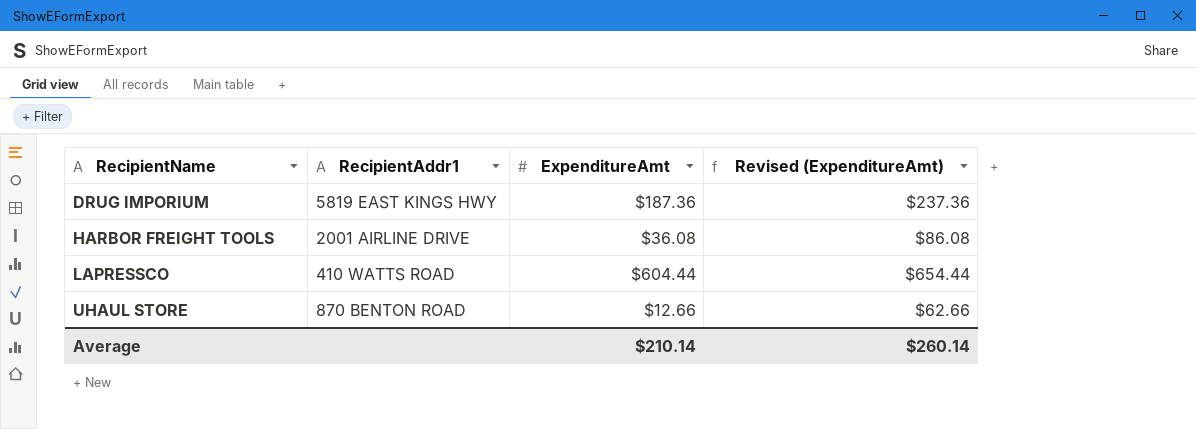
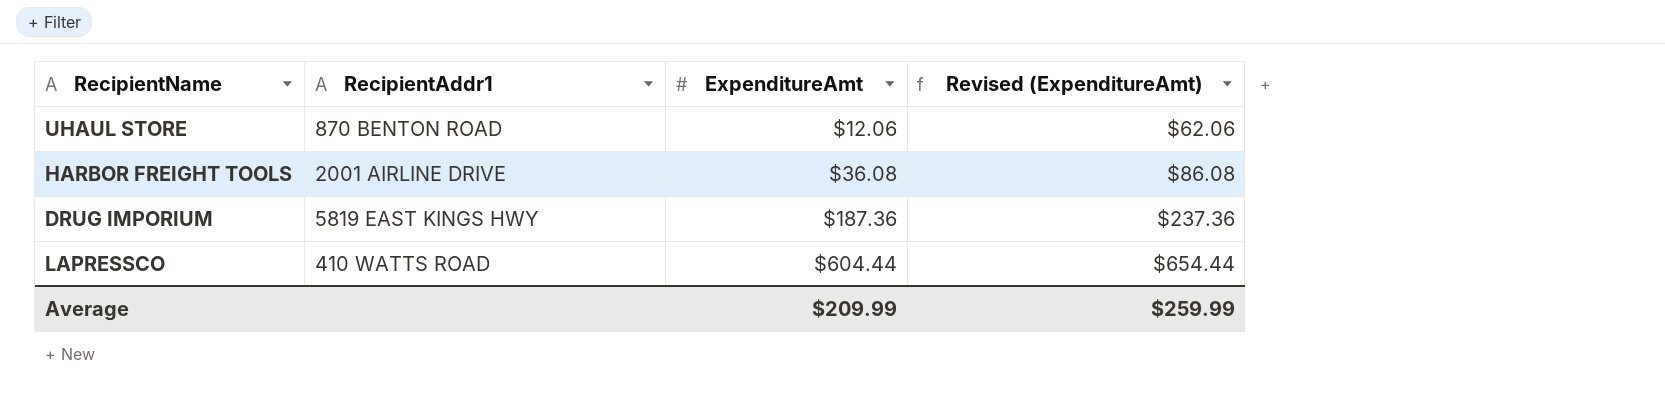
row order: RecipientName ascending -> ExpenditureAmt ascending
UHAUL STORE | ExpenditureAmt: $12.66 -> $12.06
UHAUL STORE | Revised (ExpenditureAmt): $62.66 -> $62.06
Average | ExpenditureAmt: $210.14 -> $209.99
Average | Revised (ExpenditureAmt): $260.14 -> $259.99

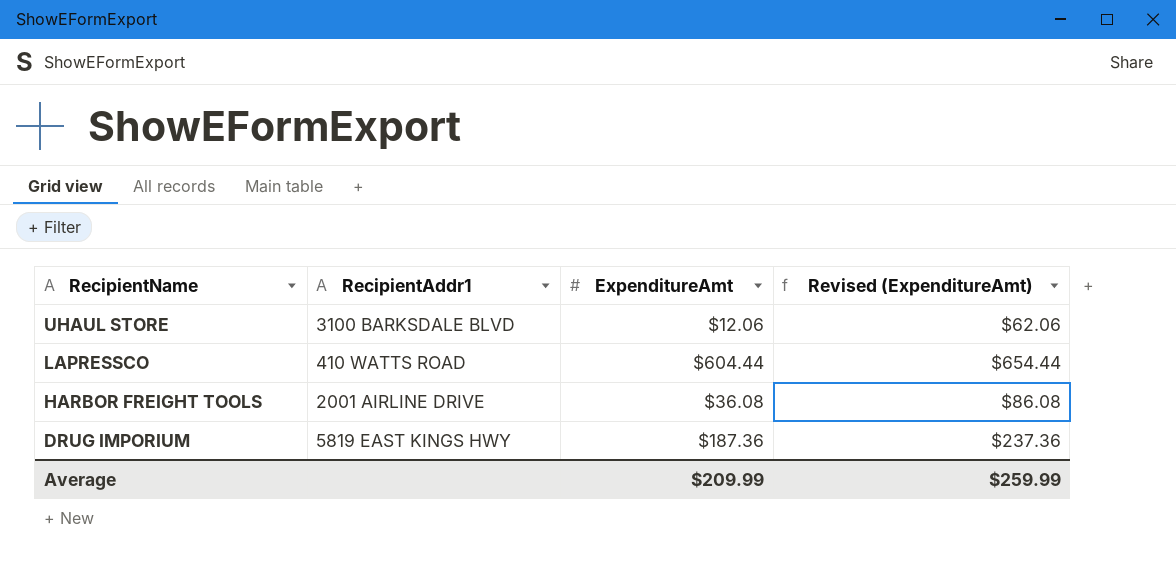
row order: ExpenditureAmt ascending -> RecipientName descending
UHAUL STORE | RecipientAddr1: 870 BENTON ROAD -> 3100 BARKSDALE BLVD

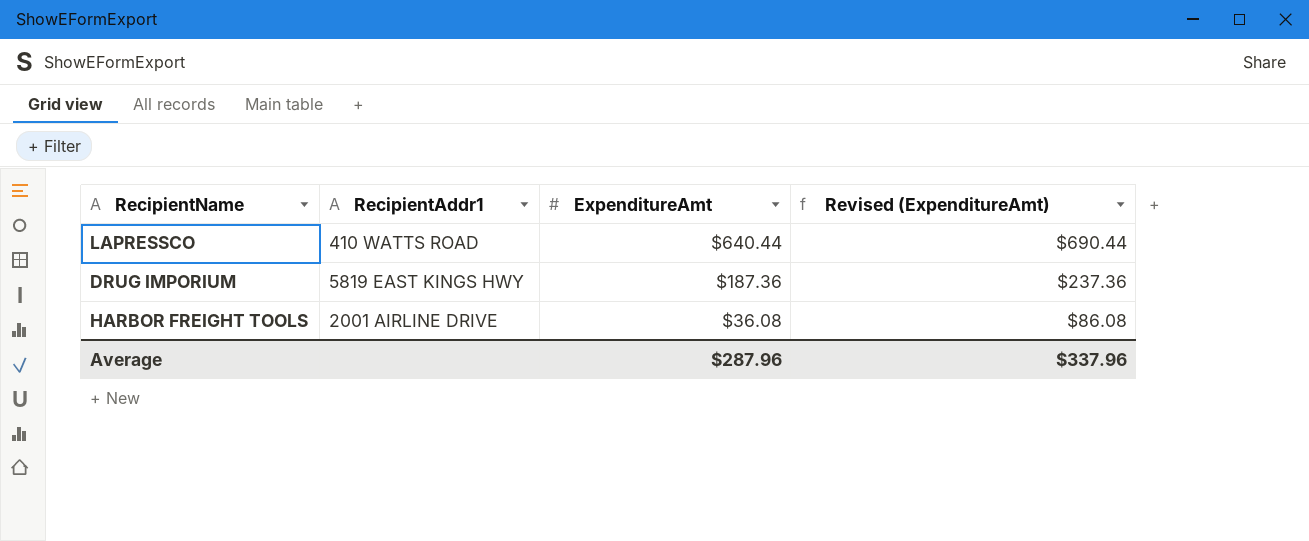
row order: RecipientName descending -> ExpenditureAmt descending
row UHAUL STORE: 3100 BARKSDALE BLVD | $12.06 | $62.06 -> none
LAPRESSCO | ExpenditureAmt: $604.44 -> $640.44
LAPRESSCO | Revised (ExpenditureAmt): $654.44 -> $690.44
Average | ExpenditureAmt: $209.99 -> $287.96
Average | Revised (ExpenditureAmt): $259.99 -> $337.96

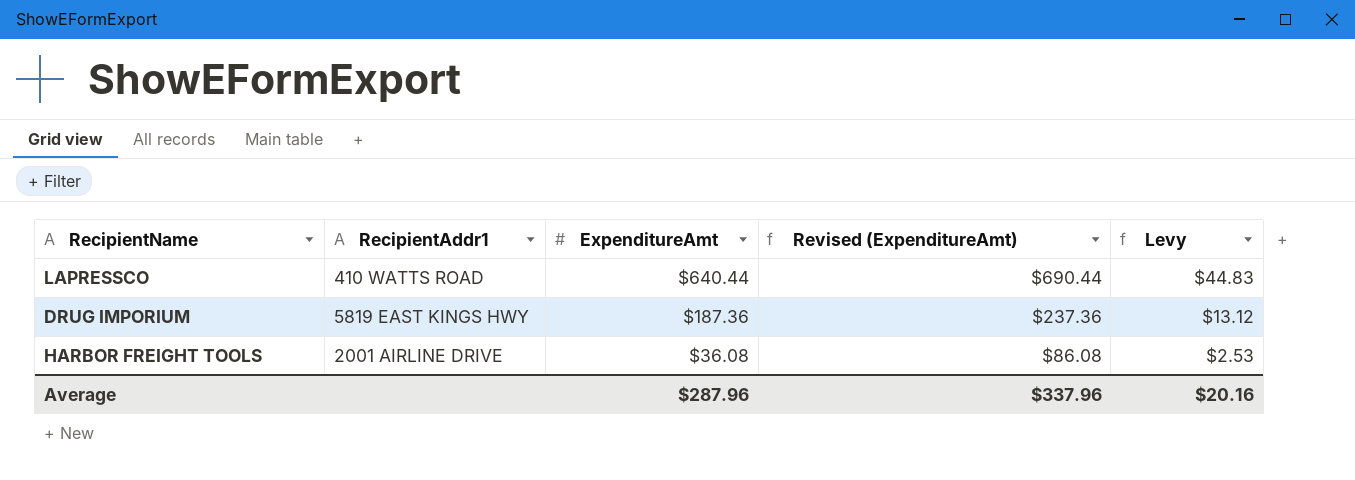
column Levy | formula: none -> [ExpenditureAmt] * 0.07

